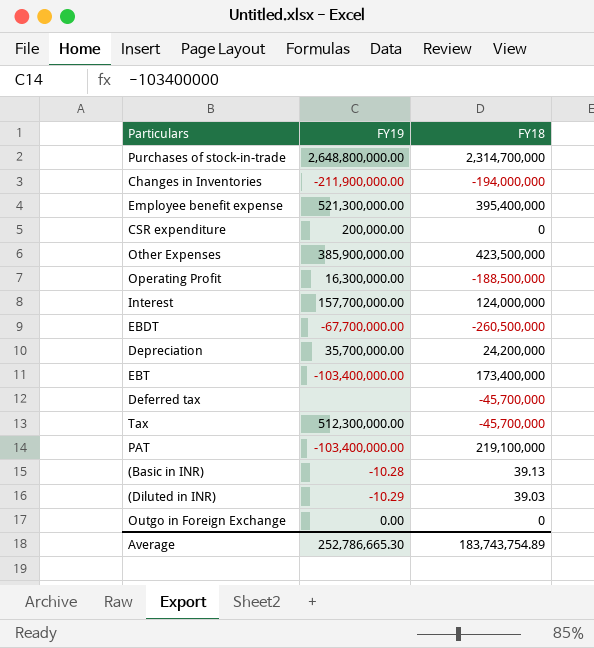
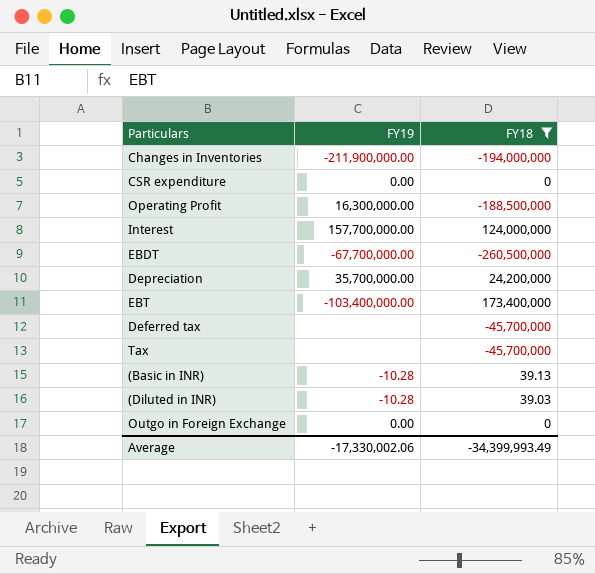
filter: none -> FY18 <= 173,400,000
CSR expenditure | FY19: 200,000.00 -> 0.00
Tax | FY19: 512,300,000.00 -> none
(Diluted in INR) | FY19: -10.29 -> -10.28
Average | FY19: 252,786,665.30 -> -17,330,002.06
Average | FY18: 183,743,754.89 -> -34,399,993.49

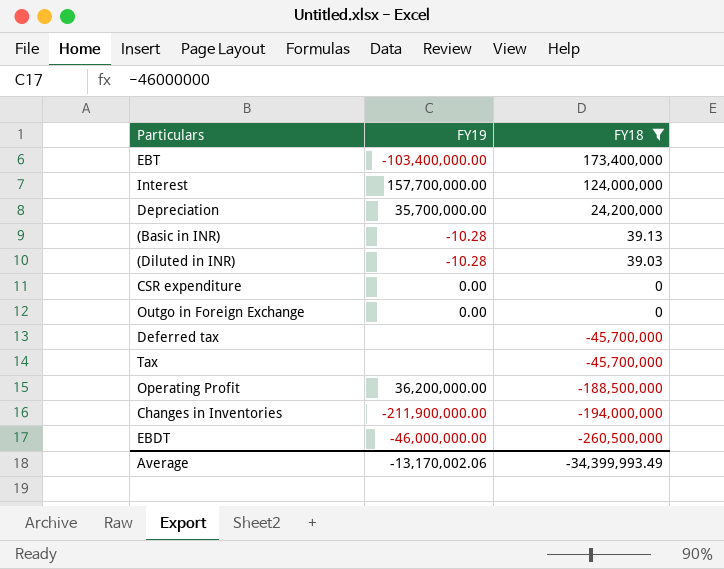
row order: none -> FY18 descending
Operating Profit | FY19: 16,300,000.00 -> 36,200,000.00
EBDT | FY19: -67,700,000.00 -> -46,000,000.00
Average | FY19: -17,330,002.06 -> -13,170,002.06

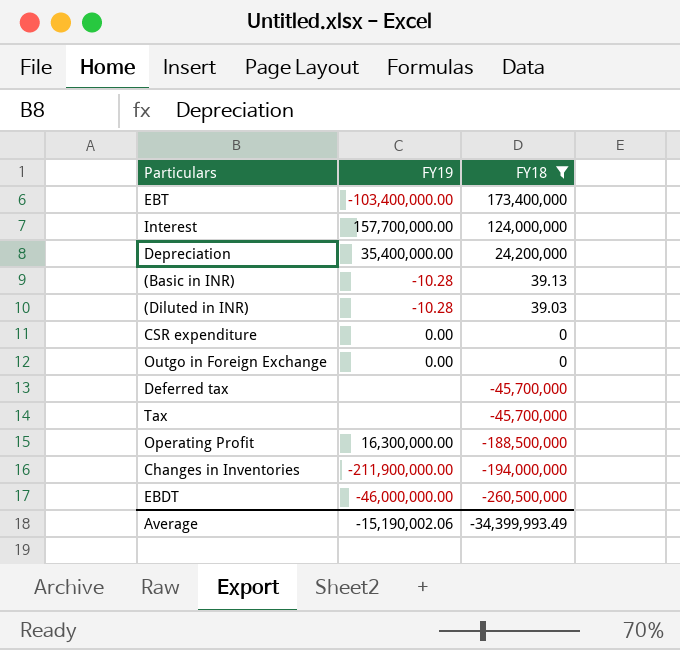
Depreciation | FY19: 35,700,000.00 -> 35,400,000.00
Operating Profit | FY19: 36,200,000.00 -> 16,300,000.00
Average | FY19: -13,170,002.06 -> -15,190,002.06

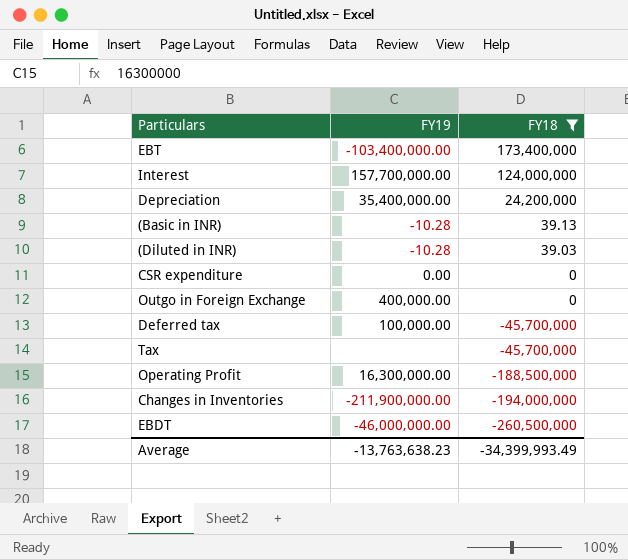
Outgo in Foreign Exchange | FY19: 0.00 -> 400,000.00
Deferred tax | FY19: none -> 100,000.00
Average | FY19: -15,190,002.06 -> -13,763,638.23

